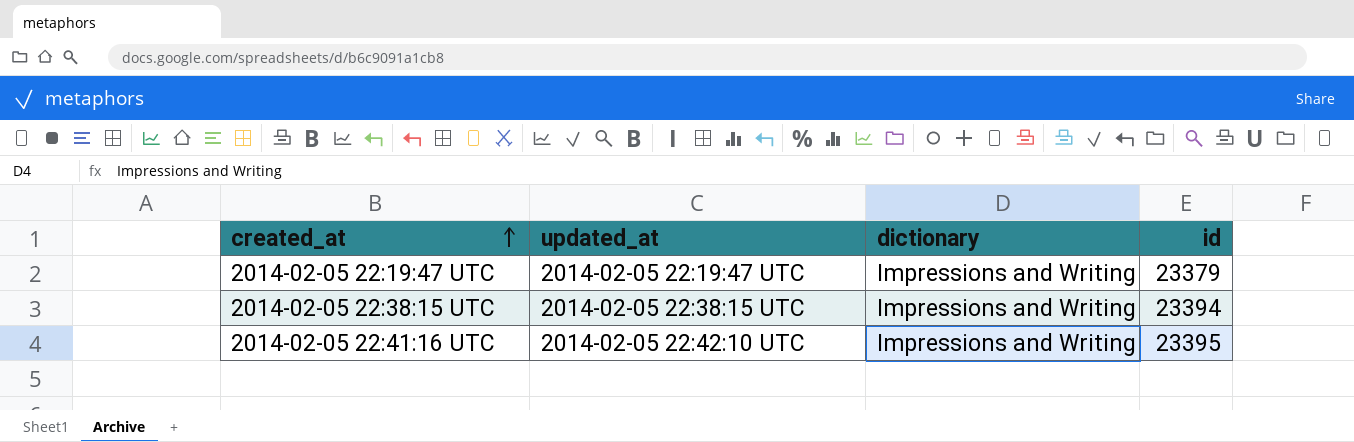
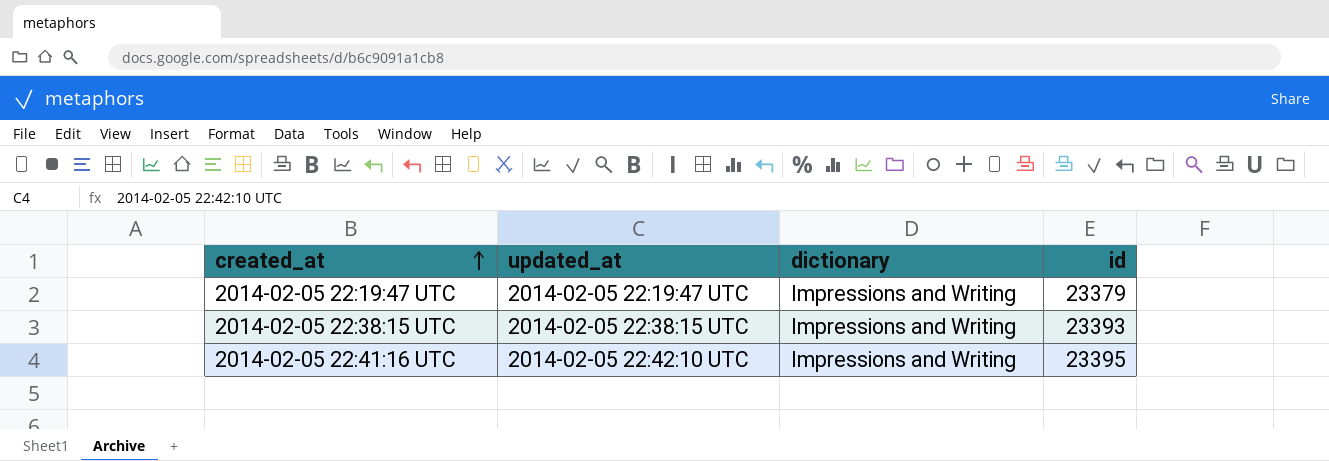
2014-02-05 22:38:15 UTC | id: 23394 -> 23393

